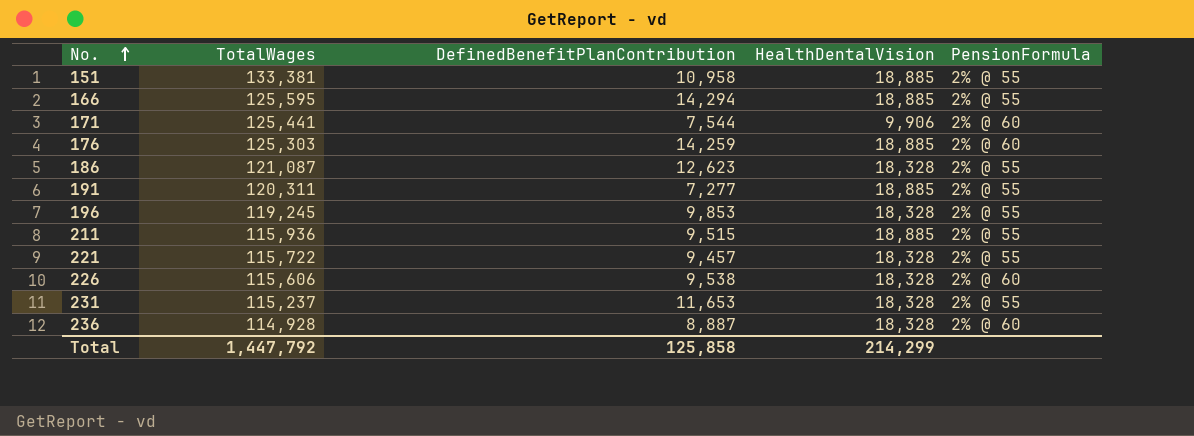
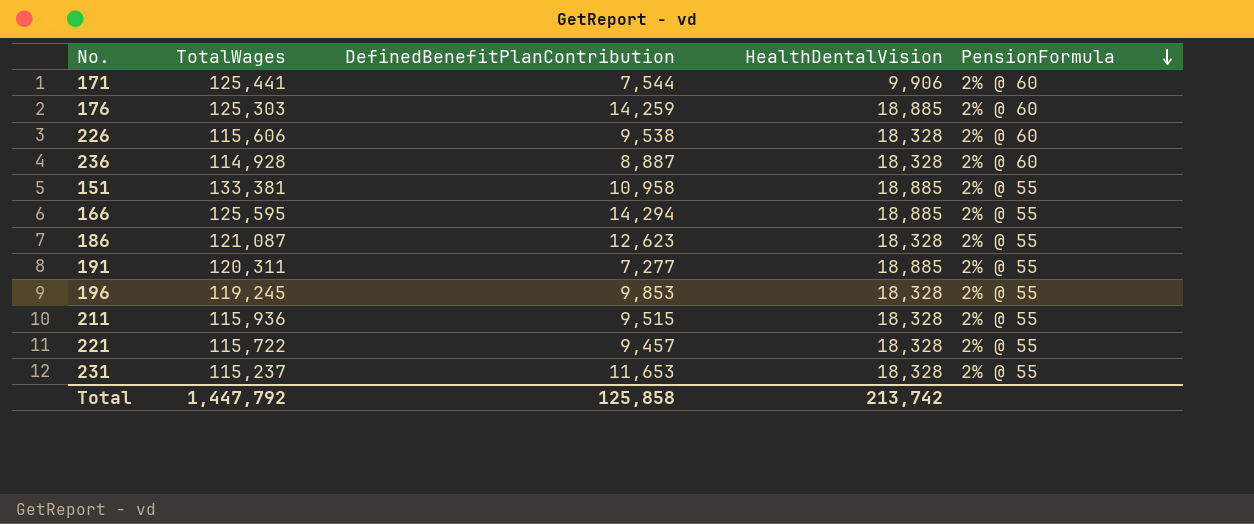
row order: No. ascending -> PensionFormula descending
211 | HealthDentalVision: 18,885 -> 18,328
Total | HealthDentalVision: 214,299 -> 213,742

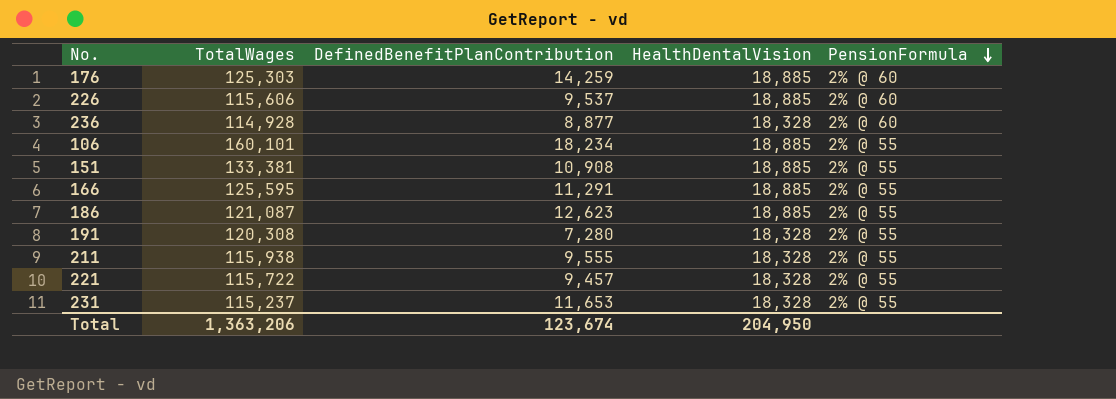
row 171: 125,441 | 7,544 | 9,906 | 2% @ 60 -> none
row 196: 119,245 | 9,853 | 18,328 | 2% @ 55 -> none
226 | DefinedBenefitPlanContribution: 9,538 -> 9,537
226 | HealthDentalVision: 18,328 -> 18,885
236 | DefinedBenefitPlanContribution: 8,887 -> 8,877
row 106: none -> 160,101 | 18,234 | 18,885 | 2% @ 55
151 | DefinedBenefitPlanContribution: 10,958 -> 10,908
166 | DefinedBenefitPlanContribution: 14,294 -> 11,291
186 | HealthDentalVision: 18,328 -> 18,885
191 | TotalWages: 120,311 -> 120,308
191 | DefinedBenefitPlanContribution: 7,277 -> 7,280
191 | HealthDentalVision: 18,885 -> 18,328
211 | TotalWages: 115,936 -> 115,938
211 | DefinedBenefitPlanContribution: 9,515 -> 9,555
Total | TotalWages: 1,447,792 -> 1,363,206
Total | DefinedBenefitPlanContribution: 125,858 -> 123,674
Total | HealthDentalVision: 213,742 -> 204,950

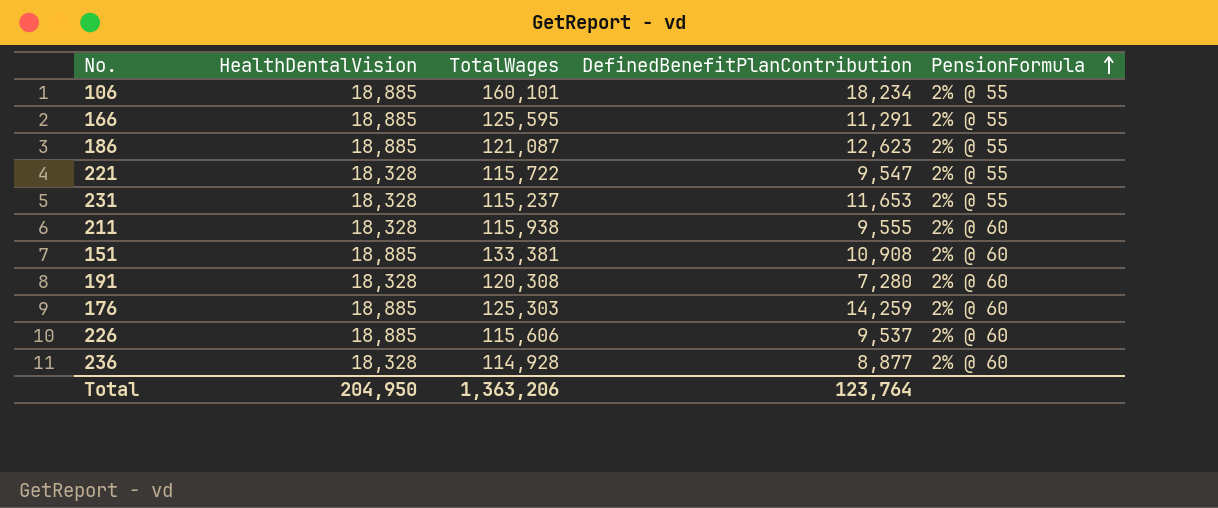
row order: PensionFormula descending -> PensionFormula ascending
column HealthDentalVision | position: 4 -> 2
221 | DefinedBenefitPlanContribution: 9,457 -> 9,547
211 | PensionFormula: 2% @ 55 -> 2% @ 60
151 | PensionFormula: 2% @ 55 -> 2% @ 60
191 | PensionFormula: 2% @ 55 -> 2% @ 60
Total | DefinedBenefitPlanContribution: 123,674 -> 123,764

